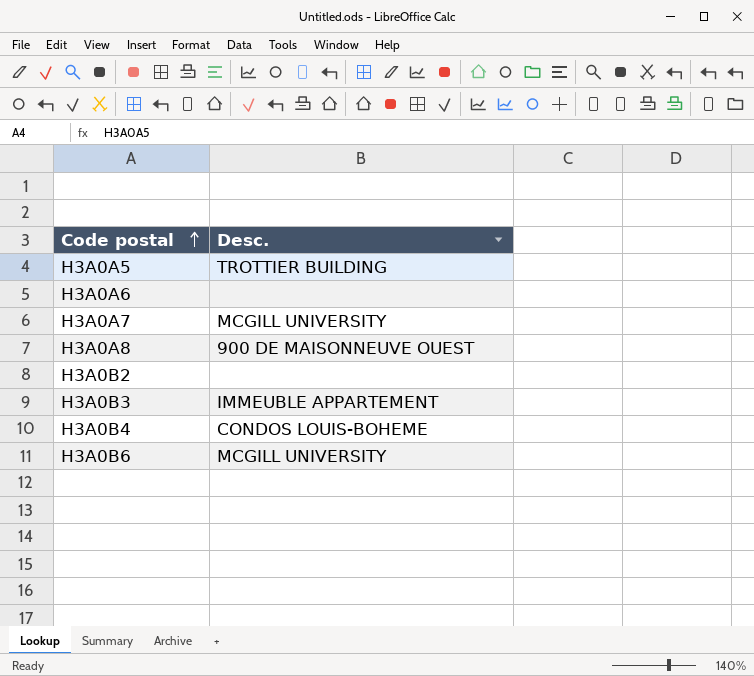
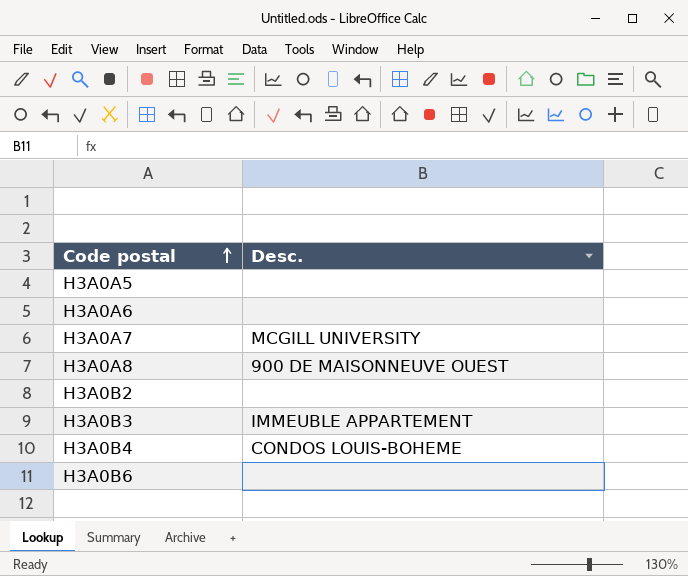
H3A0A5 | Desc.: TROTTIER BUILDING -> none
H3A0B6 | Desc.: MCGILL UNIVERSITY -> none

